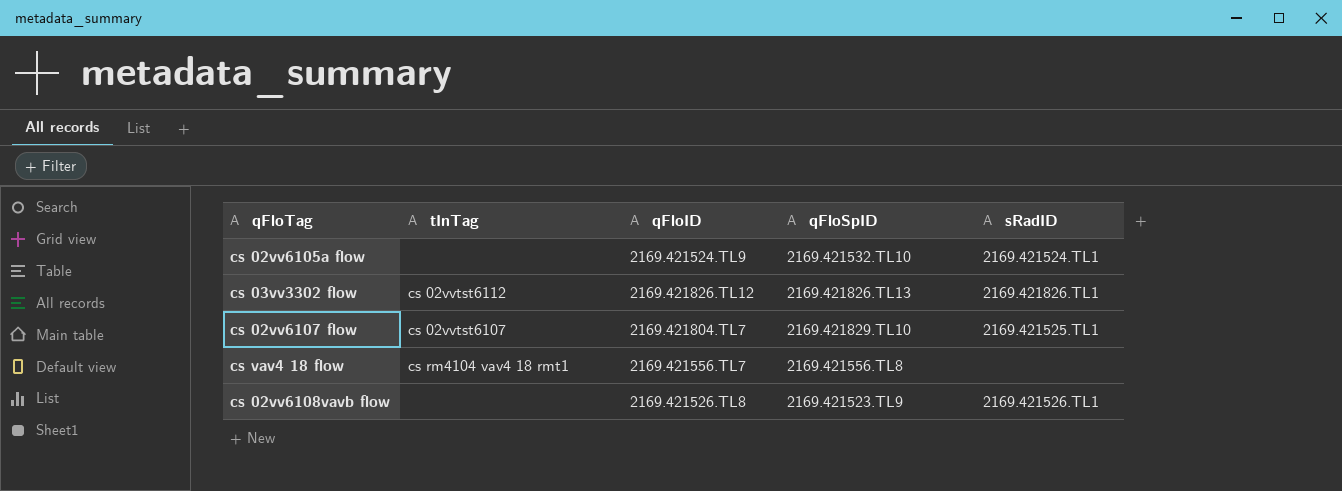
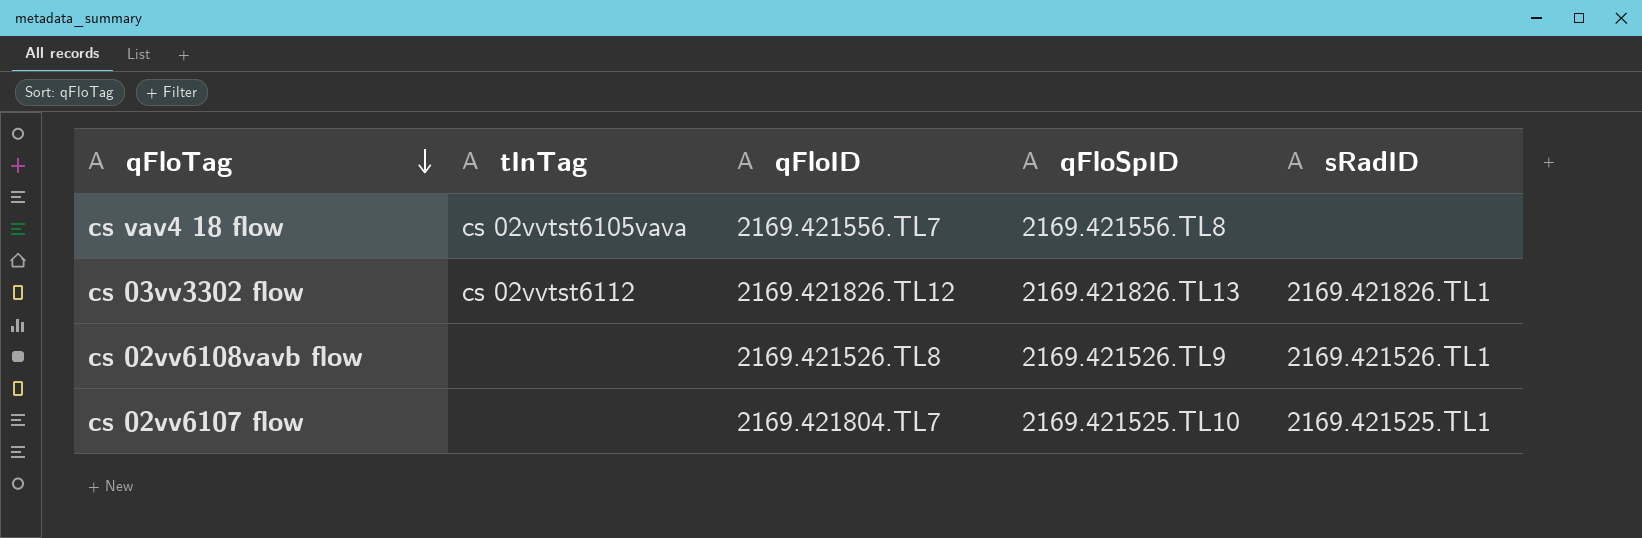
row order: none -> qFloTag descending
row cs 02vv6105a flow: none | 2169.421524.TL9 | 2169.421532.TL10 | 2169.421524.TL1 -> none
cs vav4 18 flow | tInTag: cs rm4104 vav4 18 rmt1 -> cs 02vvtst6105vava
cs 02vv6108vavb flow | qFloSpID: 2169.421523.TL9 -> 2169.421526.TL9
cs 02vv6107 flow | tInTag: cs 02vvtst6107 -> none
cs 02vv6107 flow | qFloSpID: 2169.421829.TL10 -> 2169.421525.TL10

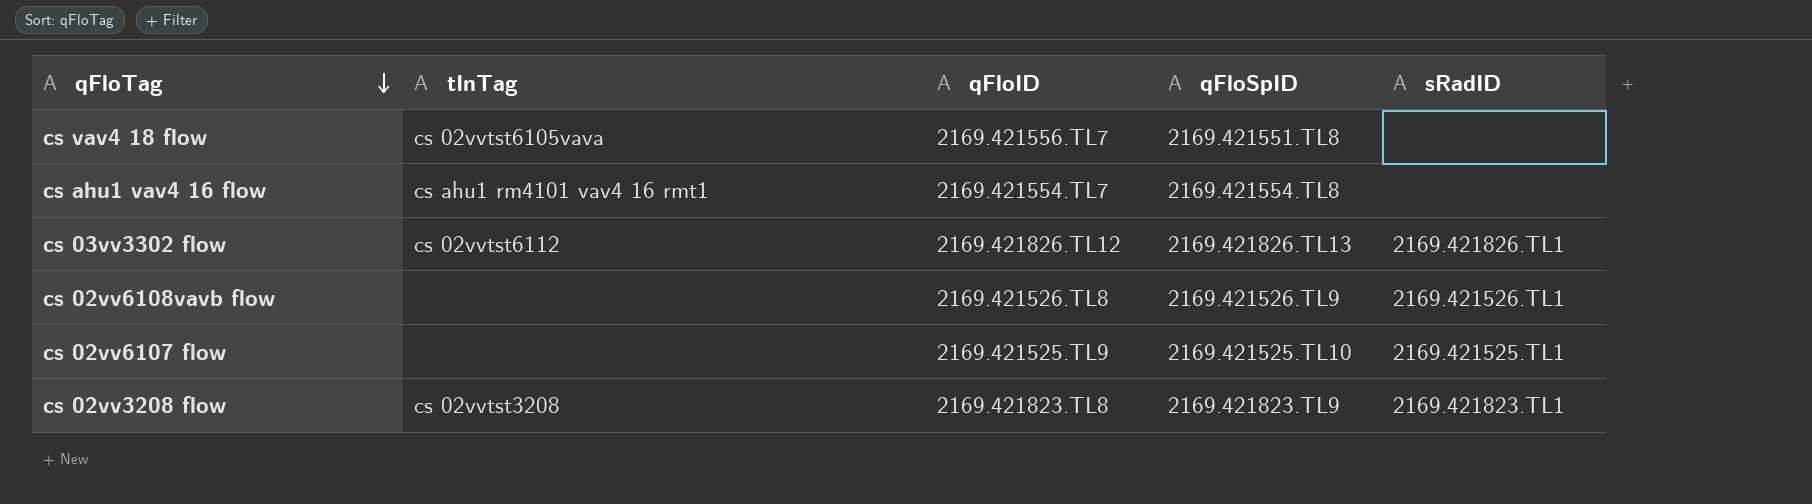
cs vav4 18 flow | qFloSpID: 2169.421556.TL8 -> 2169.421551.TL8
row cs ahu1 vav4 16 flow: none -> cs ahu1 rm4101 vav4 16 rmt1 | 2169.421554.TL7 | 2169.421554.TL8 | none
cs 02vv6107 flow | qFloID: 2169.421804.TL7 -> 2169.421525.TL9
row cs 02vv3208 flow: none -> cs 02vvtst3208 | 2169.421823.TL8 | 2169.421823.TL9 | 2169.421823.TL1

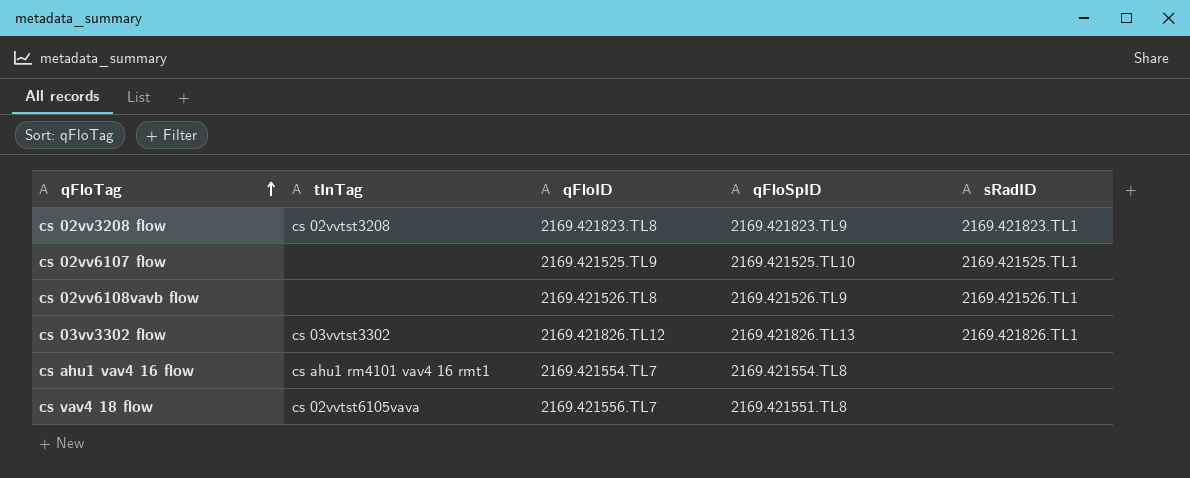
row order: qFloTag descending -> qFloTag ascending
cs 03vv3302 flow | tInTag: cs 02vvtst6112 -> cs 03vvtst3302

